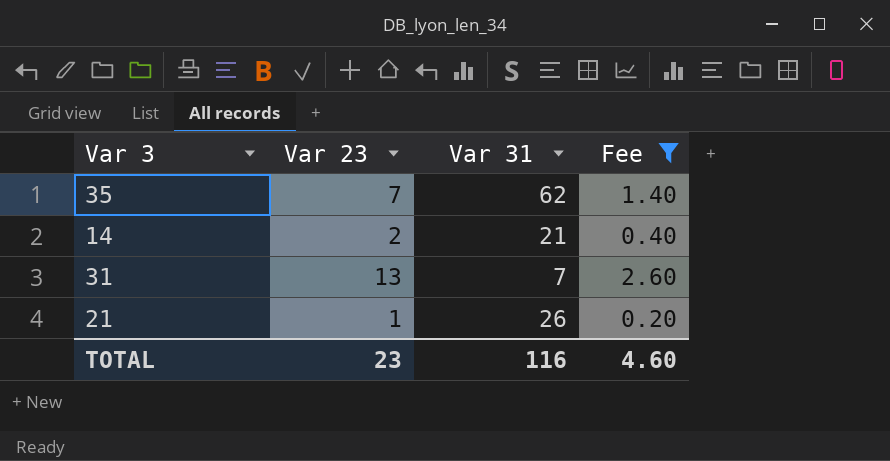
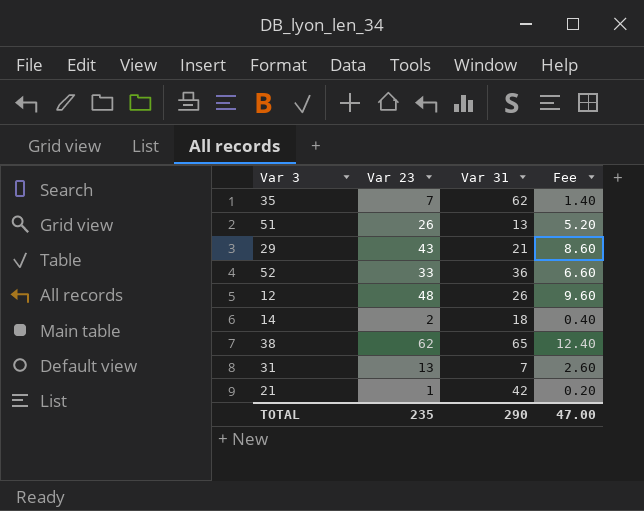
filter: Fee <= 2.60 -> none
14 | Var 31: 21 -> 18
21 | Var 31: 26 -> 42
TOTAL | Var 23: 23 -> 235
TOTAL | Var 31: 116 -> 290
TOTAL | Fee: 4.60 -> 47.00

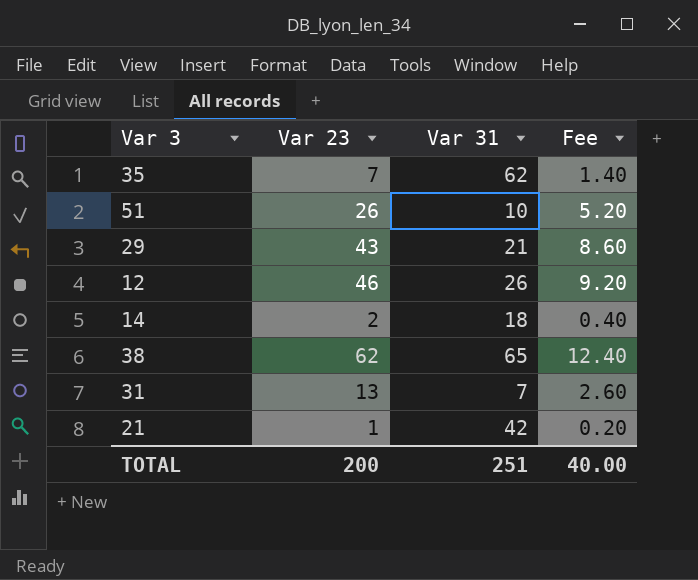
row 52: 33 | 36 | 6.60 -> none
51 | Var 31: 13 -> 10
12 | Var 23: 48 -> 46
12 | Fee: 9.60 -> 9.20
TOTAL | Var 23: 235 -> 200
TOTAL | Var 31: 290 -> 251
TOTAL | Fee: 47.00 -> 40.00

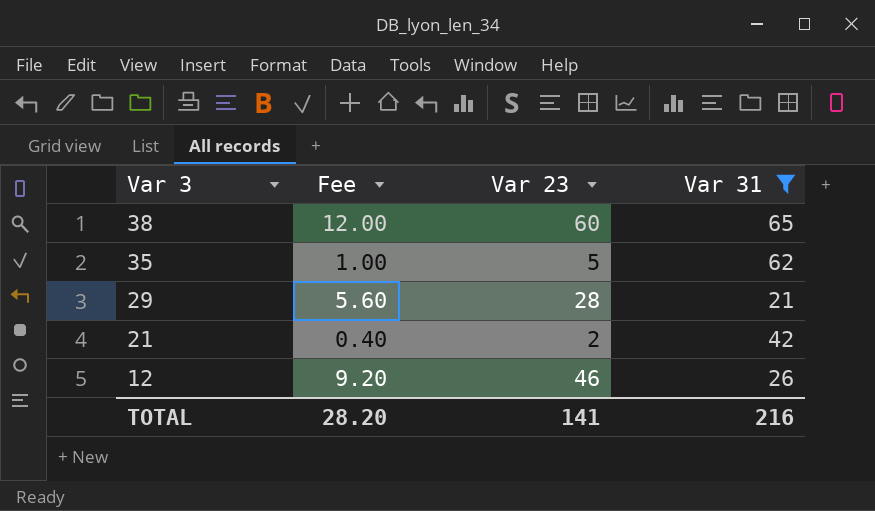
filter: none -> Var 31 >= 21
row order: none -> Var 3 descending
column Fee | position: 4 -> 2
38 | Fee: 12.40 -> 12.00
38 | Var 23: 62 -> 60
35 | Fee: 1.40 -> 1.00
35 | Var 23: 7 -> 5
29 | Fee: 8.60 -> 5.60
29 | Var 23: 43 -> 28
21 | Fee: 0.20 -> 0.40
21 | Var 23: 1 -> 2
TOTAL | Fee: 40.00 -> 28.20
TOTAL | Var 23: 200 -> 141
TOTAL | Var 31: 251 -> 216

